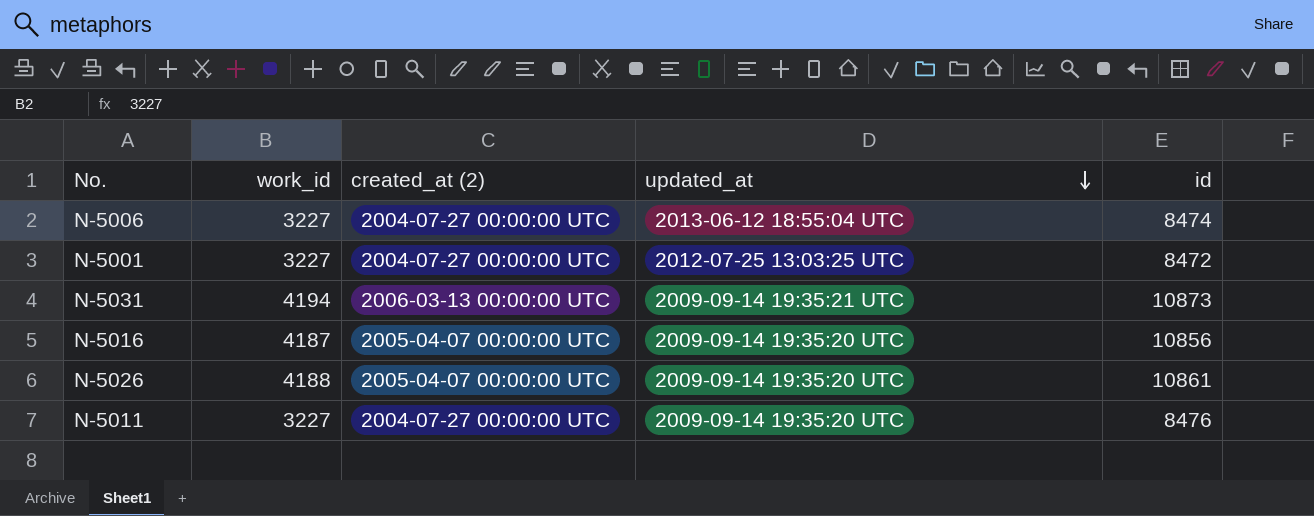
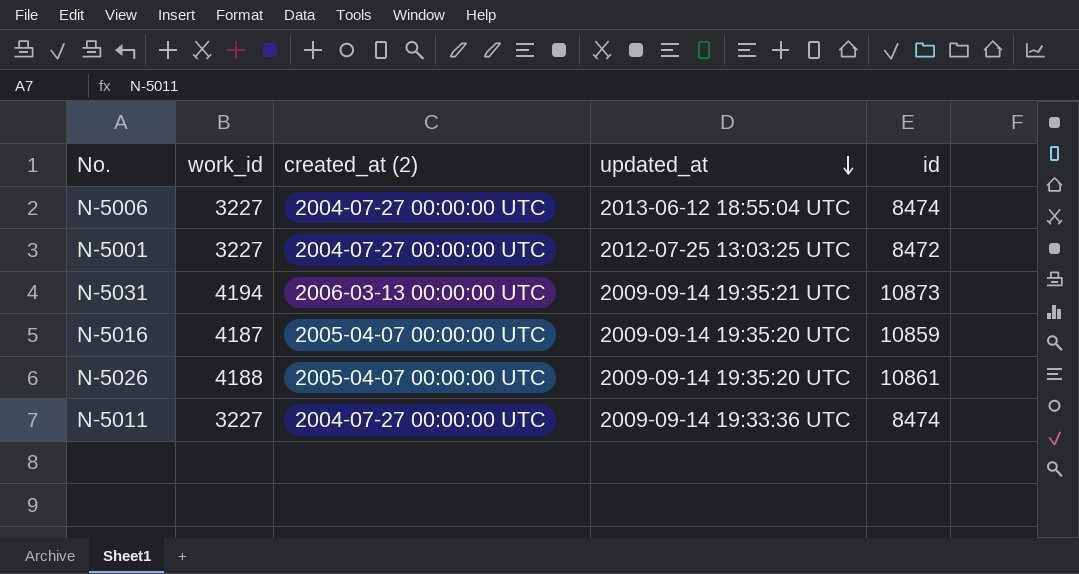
N-5016 | id: 10856 -> 10859
N-5011 | updated_at: 2009-09-14 19:35:20 UTC -> 2009-09-14 19:33:36 UTC
N-5011 | id: 8476 -> 8474

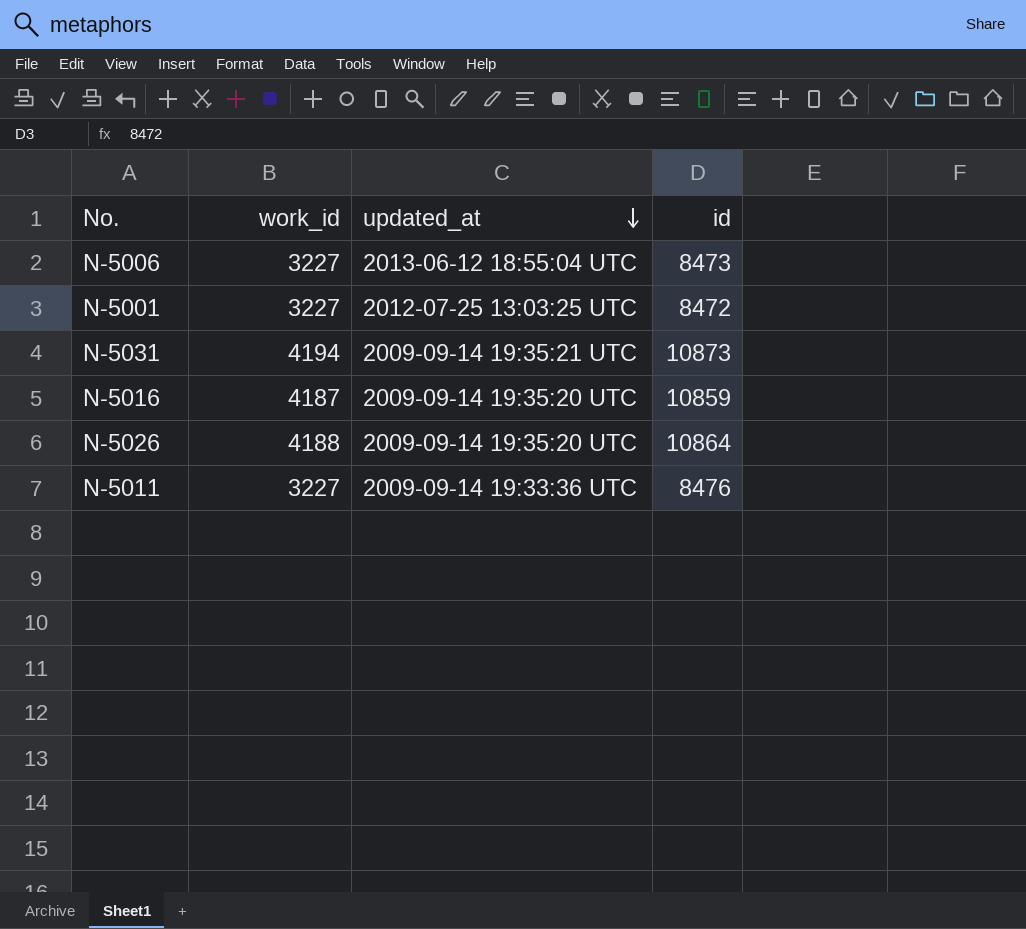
column created_at (2) | position: 3 -> none
N-5006 | id: 8474 -> 8473
N-5026 | id: 10861 -> 10864
N-5011 | id: 8474 -> 8476

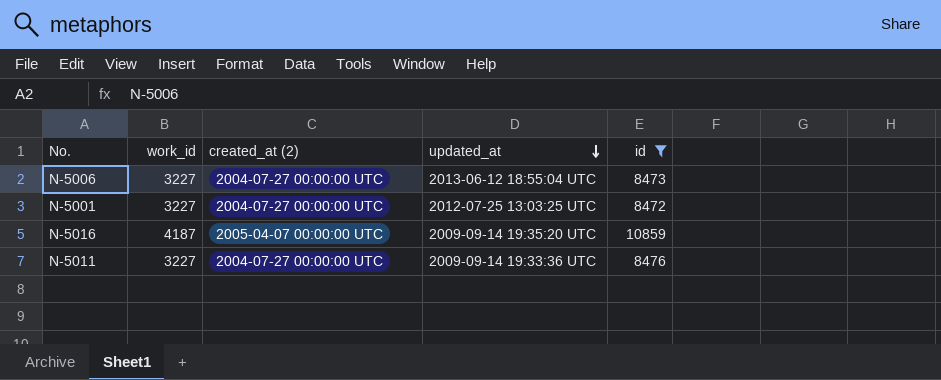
filter: none -> id <= 10859
column created_at (2) | position: none -> 3

